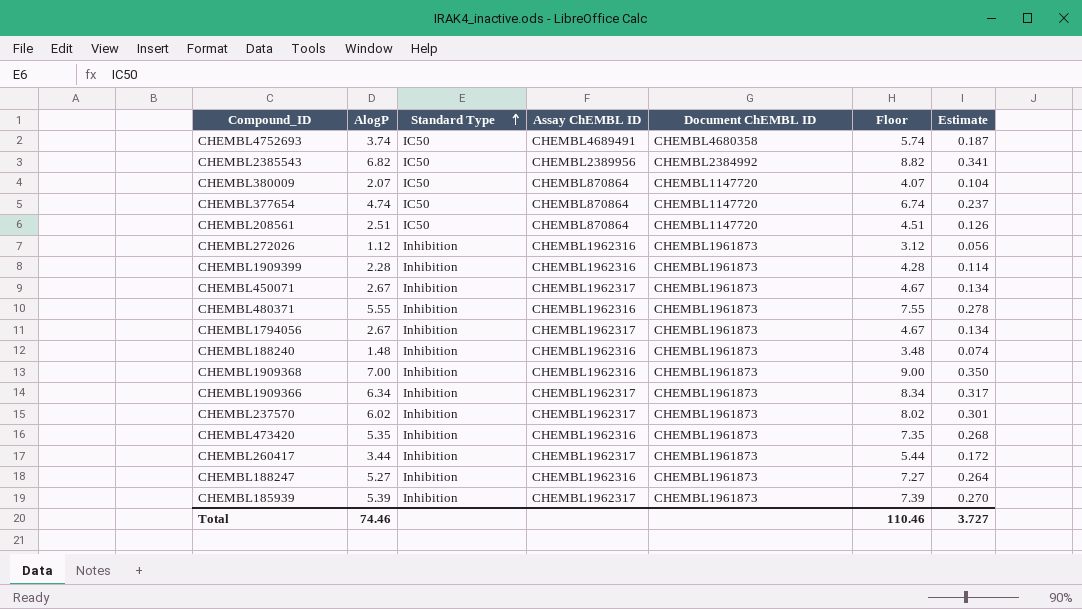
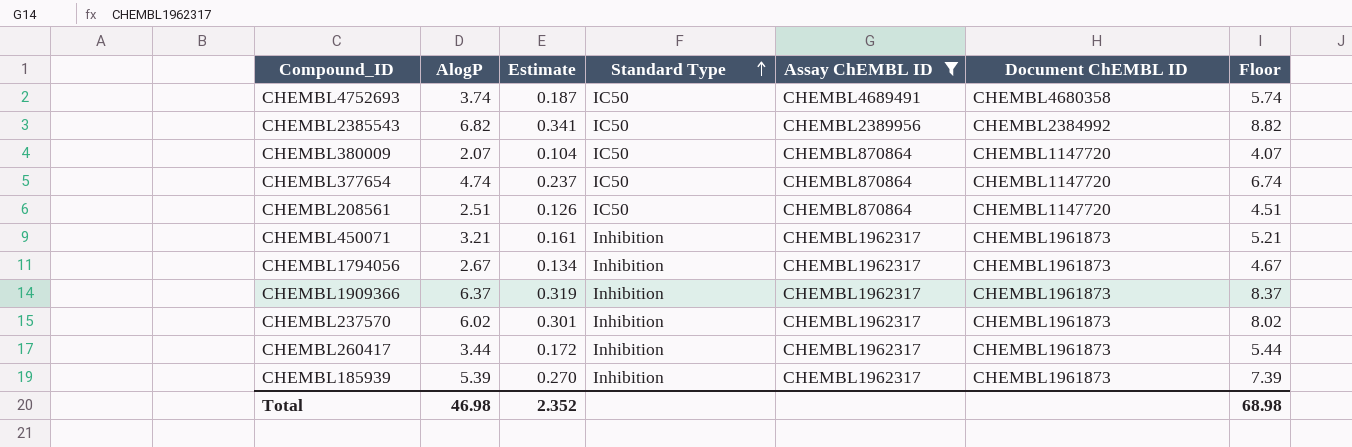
filter: none -> Assay ChEMBL ID != CHEMBL1962316
column Estimate | position: 7 -> 3
CHEMBL450071 | AlogP: 2.67 -> 3.21
CHEMBL450071 | Estimate: 0.134 -> 0.161
CHEMBL450071 | Floor: 4.67 -> 5.21
CHEMBL1909366 | AlogP: 6.34 -> 6.37
CHEMBL1909366 | Estimate: 0.317 -> 0.319
CHEMBL1909366 | Floor: 8.34 -> 8.37
Total | AlogP: 74.46 -> 46.98
Total | Estimate: 3.727 -> 2.352
Total | Floor: 110.46 -> 68.98

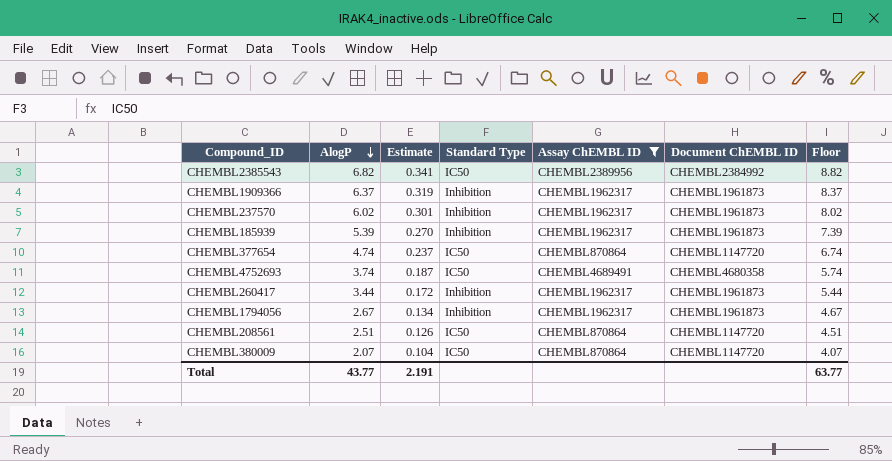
row order: Standard Type ascending -> AlogP descending
row CHEMBL450071: 3.21 | 0.161 | Inhibition | CHEMBL1962317 | CHEMBL1961873 | 5.21 -> none
Total | AlogP: 46.98 -> 43.77
Total | Estimate: 2.352 -> 2.191
Total | Floor: 68.98 -> 63.77

